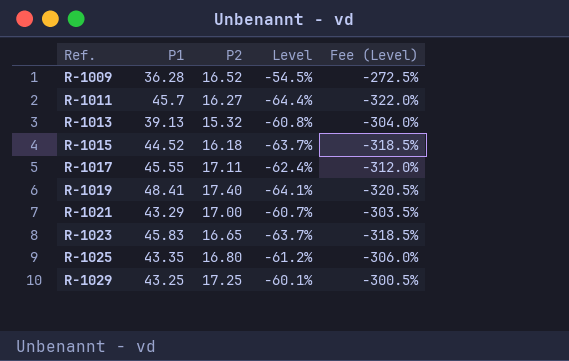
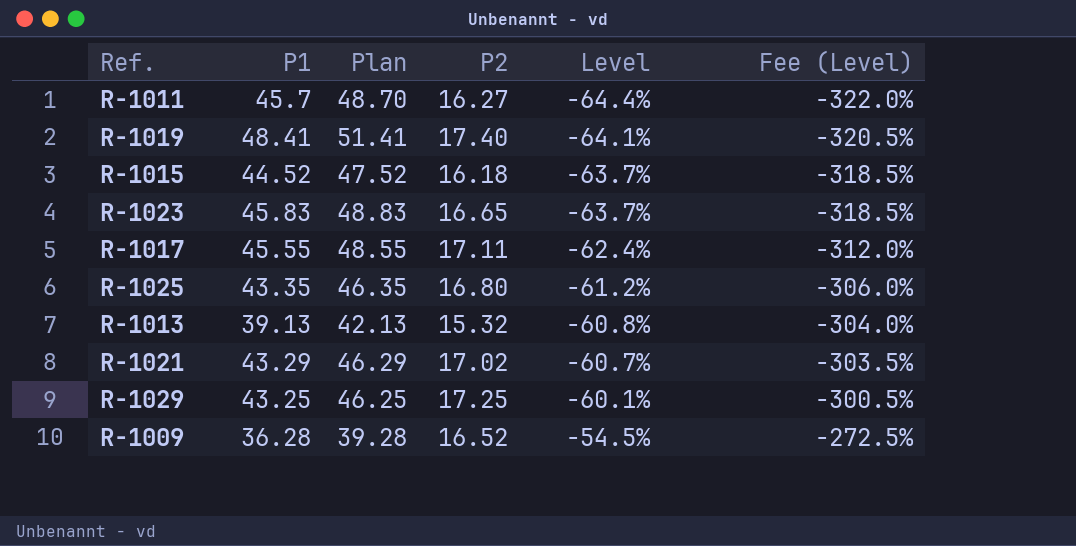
row order: Ref. ascending -> Level ascending
column Plan | formula: none -> [P1] + 3
R-1021 | P2: 17.00 -> 17.02

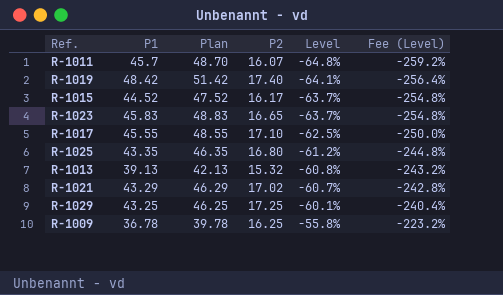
column Fee (Level) | formula: [Level] * 5 -> [Level] * 4
R-1011 | P2: 16.27 -> 16.07
R-1011 | Level: -64.4% -> -64.8%
R-1019 | P1: 48.41 -> 48.42
R-1019 | Plan: 51.41 -> 51.42
R-1015 | P2: 16.18 -> 16.17
R-1017 | P2: 17.11 -> 17.10
R-1017 | Level: -62.4% -> -62.5%
R-1009 | P1: 36.28 -> 36.78
R-1009 | Plan: 39.28 -> 39.78
R-1009 | P2: 16.52 -> 16.25
R-1009 | Level: -54.5% -> -55.8%

